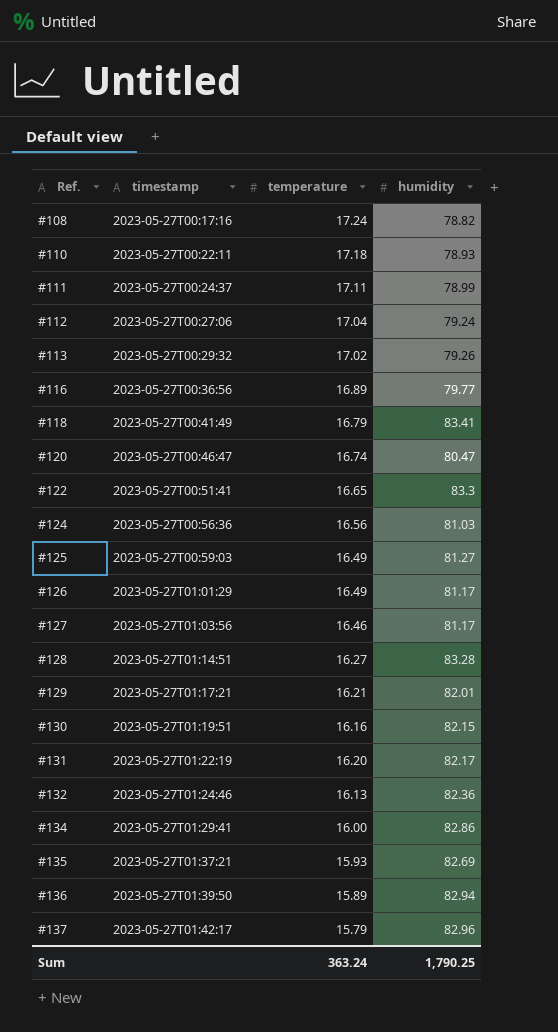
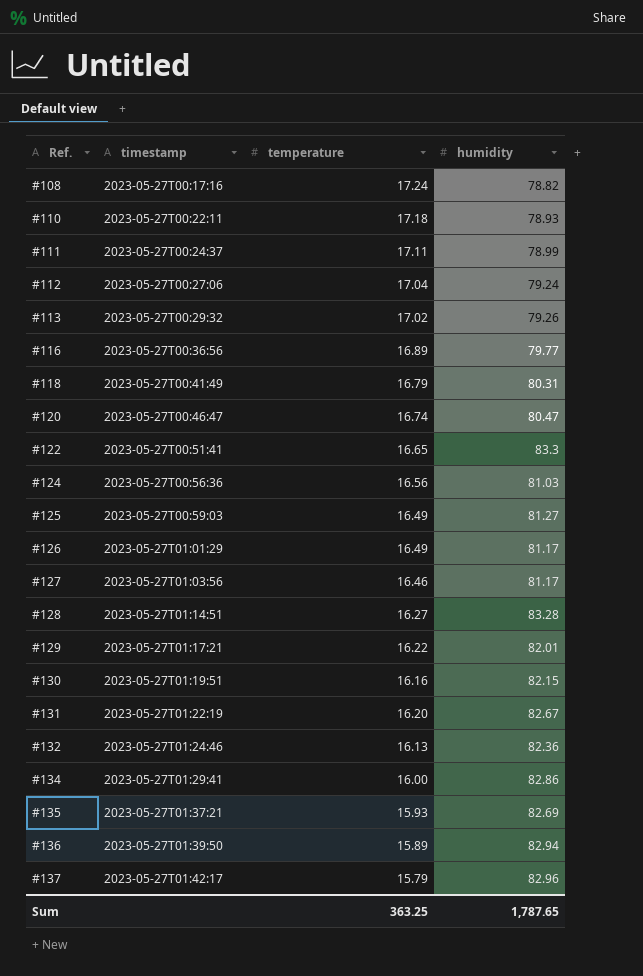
#118 | humidity: 83.41 -> 80.31
#129 | temperature: 16.21 -> 16.22
#131 | humidity: 82.17 -> 82.67
Sum | temperature: 363.24 -> 363.25
Sum | humidity: 1,790.25 -> 1,787.65

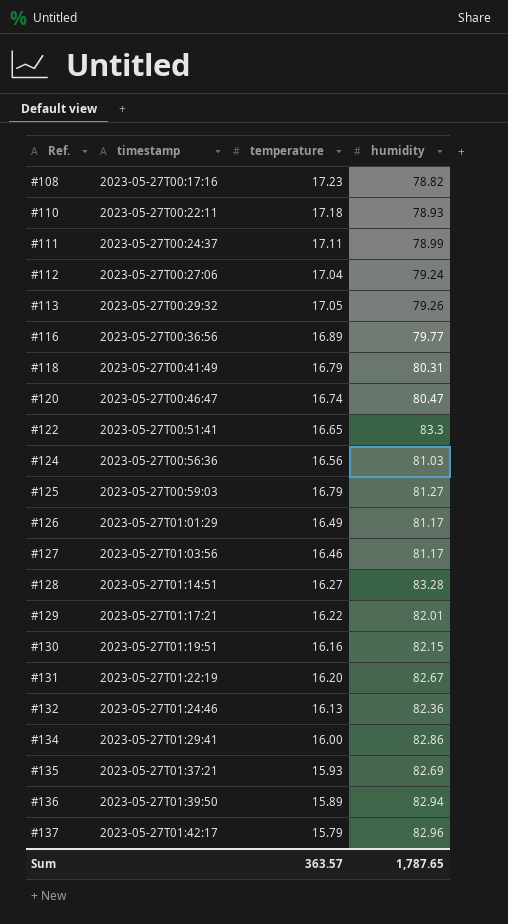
#108 | temperature: 17.24 -> 17.23
#113 | temperature: 17.02 -> 17.05
#125 | temperature: 16.49 -> 16.79
Sum | temperature: 363.25 -> 363.57

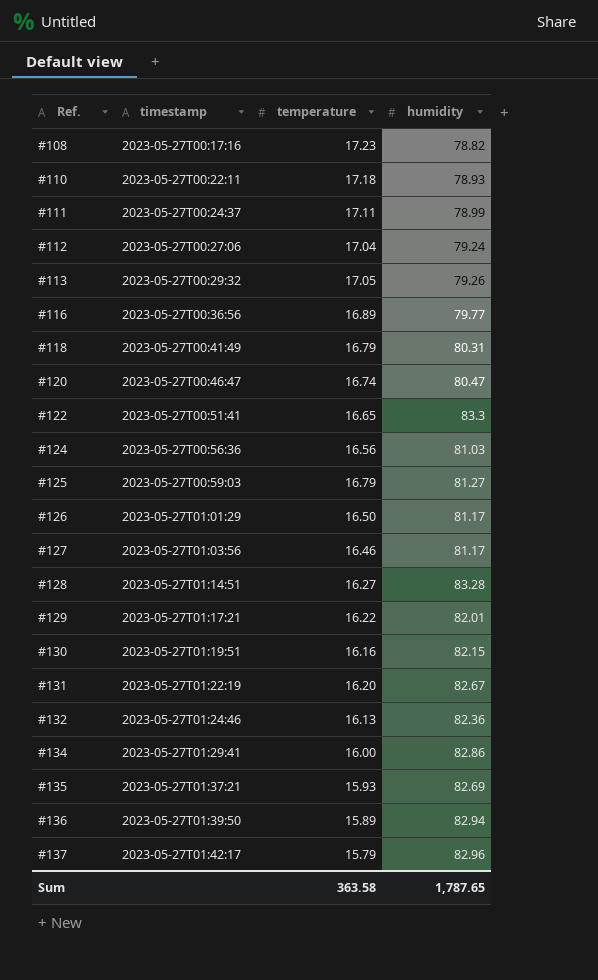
#126 | temperature: 16.49 -> 16.50
Sum | temperature: 363.57 -> 363.58

